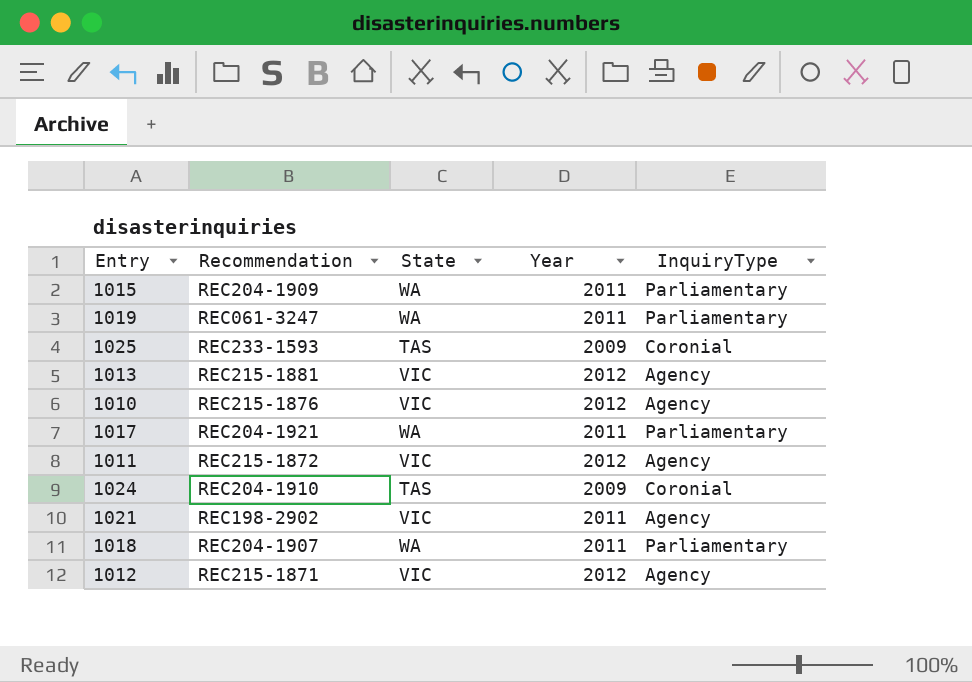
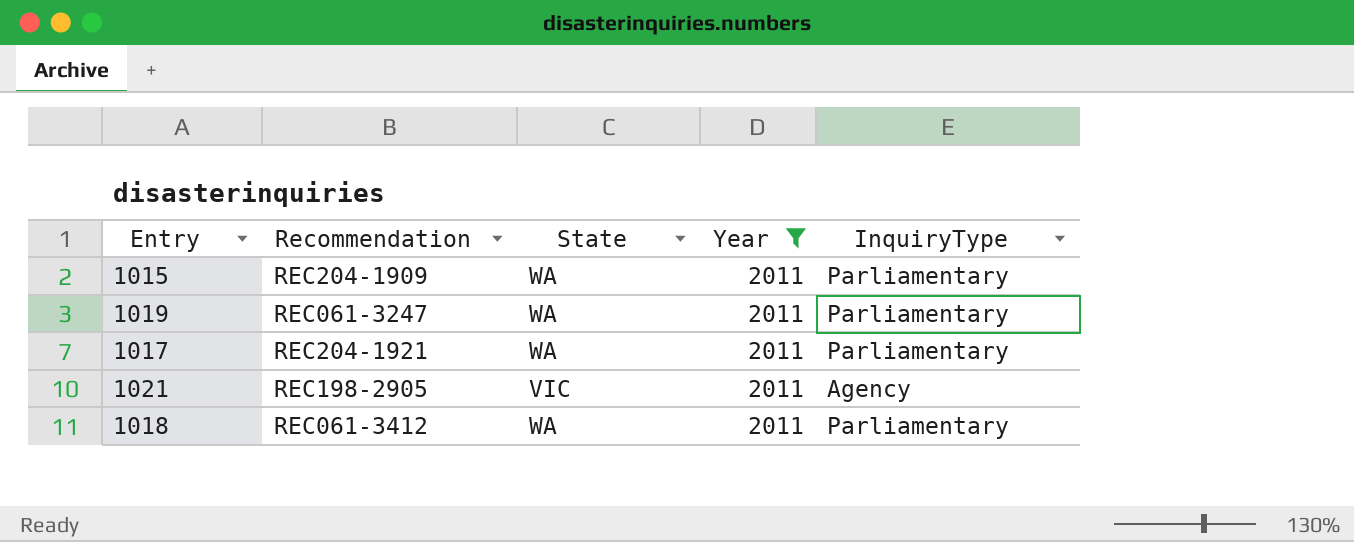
filter: none -> Year = 2011
1021 | Recommendation: REC198-2902 -> REC198-2905
1018 | Recommendation: REC204-1907 -> REC061-3412

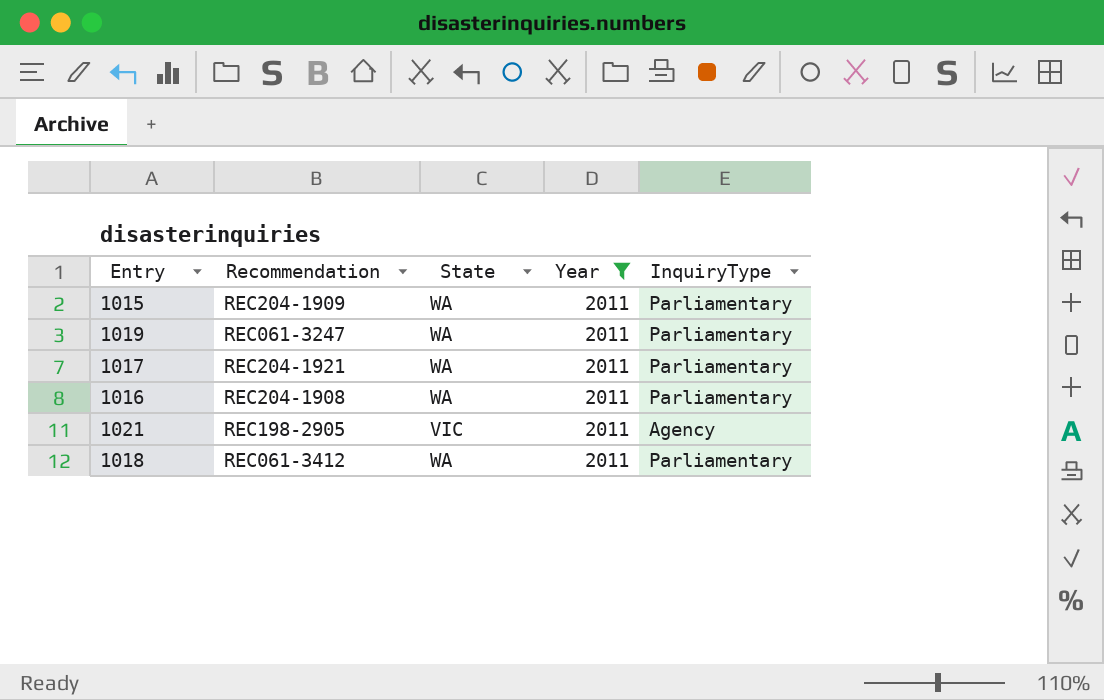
row 1016: none -> REC204-1908 | WA | 2011 | Parliamentary

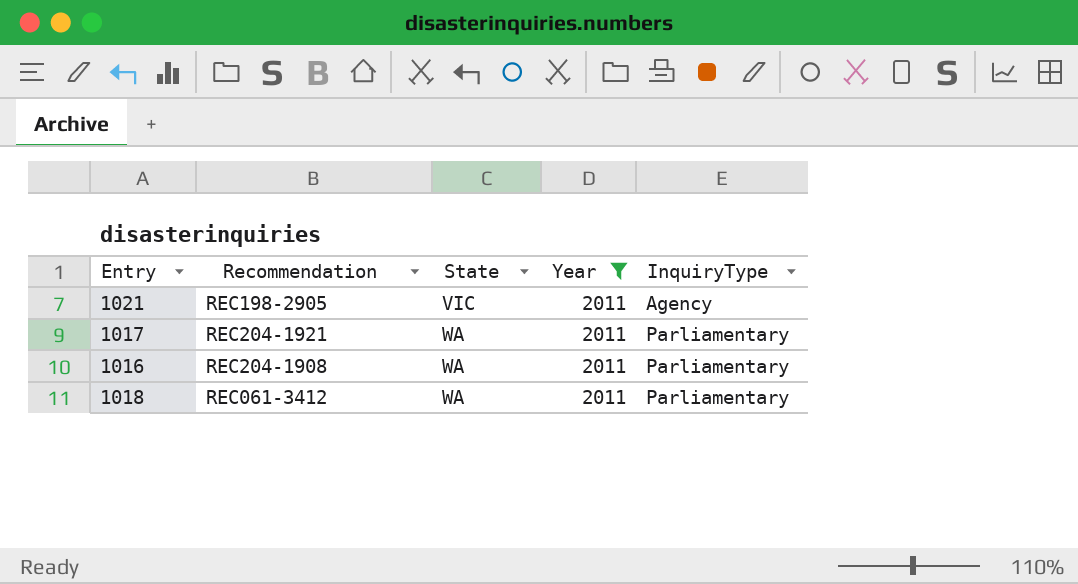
row order: none -> State ascending
row 1015: REC204-1909 | WA | 2011 | Parliamentary -> none
row 1019: REC061-3247 | WA | 2011 | Parliamentary -> none

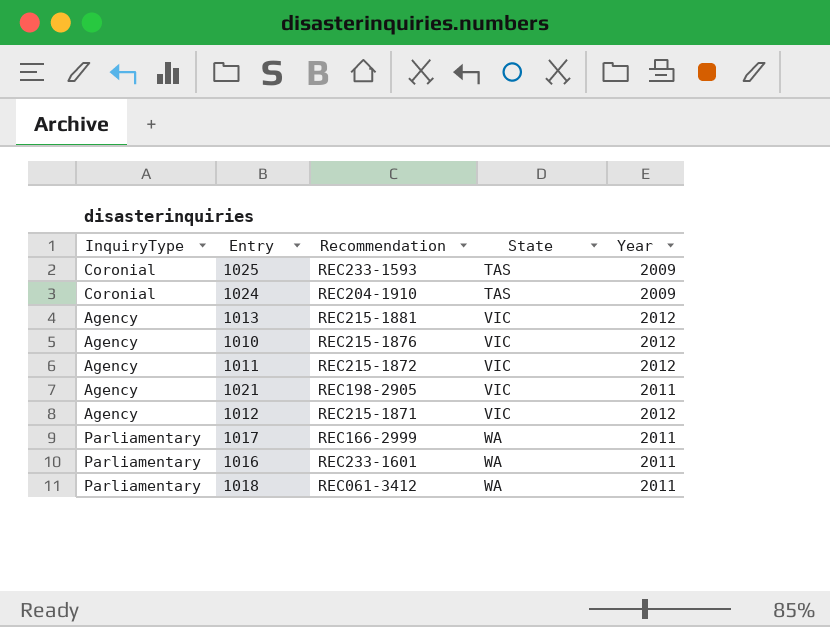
filter: Year = 2011 -> none
column InquiryType | position: 5 -> 1
1017 | Recommendation: REC204-1921 -> REC166-2999
1016 | Recommendation: REC204-1908 -> REC233-1601

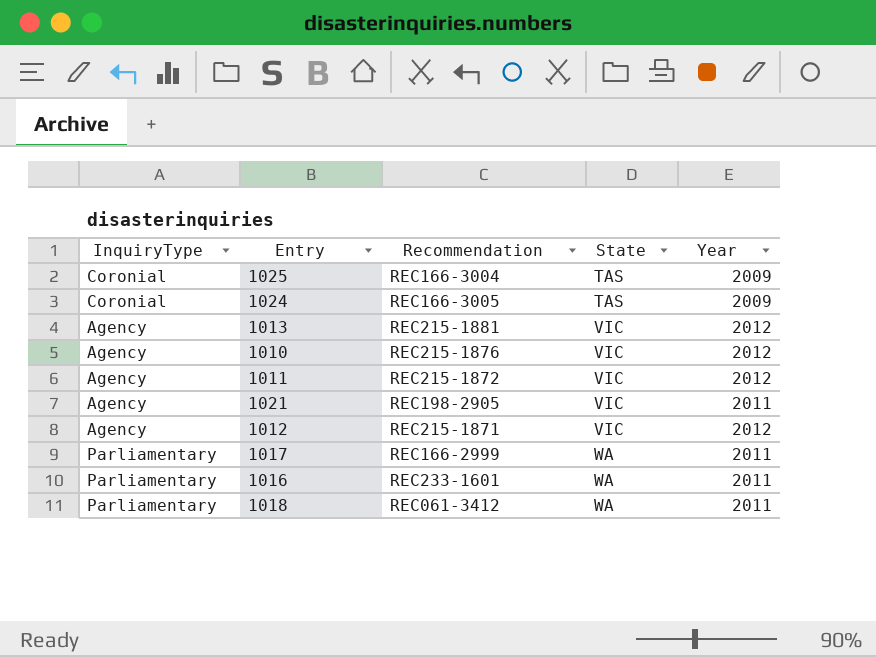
1025 | Recommendation: REC233-1593 -> REC166-3004
1024 | Recommendation: REC204-1910 -> REC166-3005

